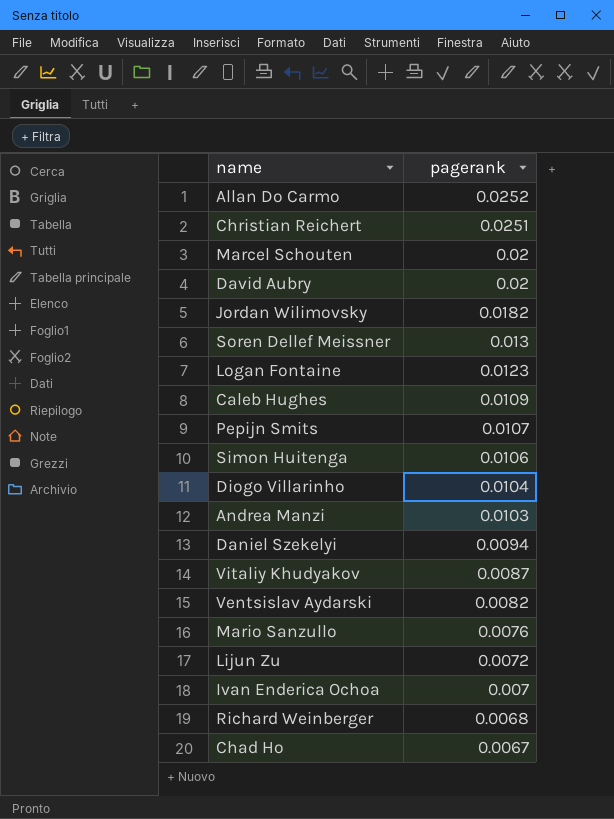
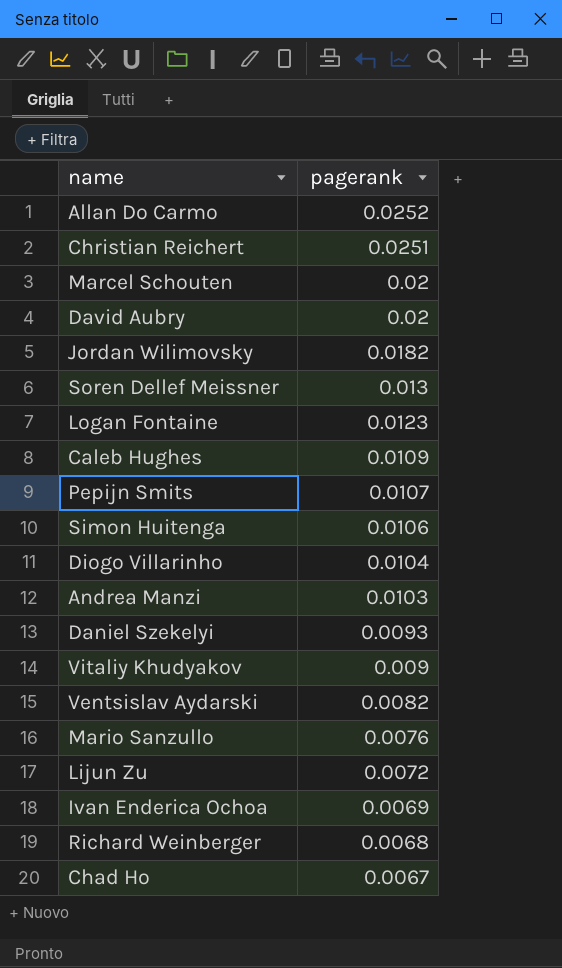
Daniel Szekelyi | pagerank: 0.0094 -> 0.0093
Vitaliy Khudyakov | pagerank: 0.0087 -> 0.009
Ivan Enderica Ochoa | pagerank: 0.007 -> 0.0069

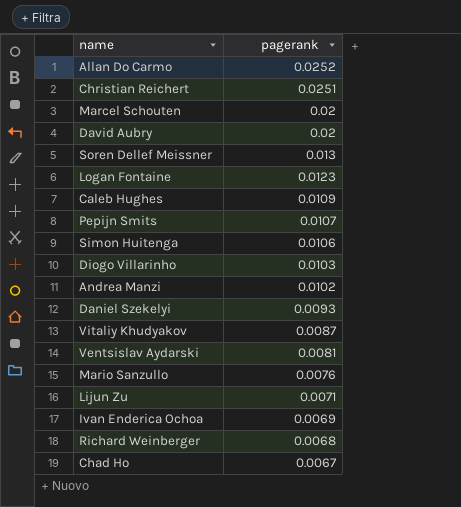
row Jordan Wilimovsky: 0.0182 -> none
Diogo Villarinho | pagerank: 0.0104 -> 0.0103
Andrea Manzi | pagerank: 0.0103 -> 0.0102
Vitaliy Khudyakov | pagerank: 0.009 -> 0.0087
Ventsislav Aydarski | pagerank: 0.0082 -> 0.0081
Lijun Zu | pagerank: 0.0072 -> 0.0071

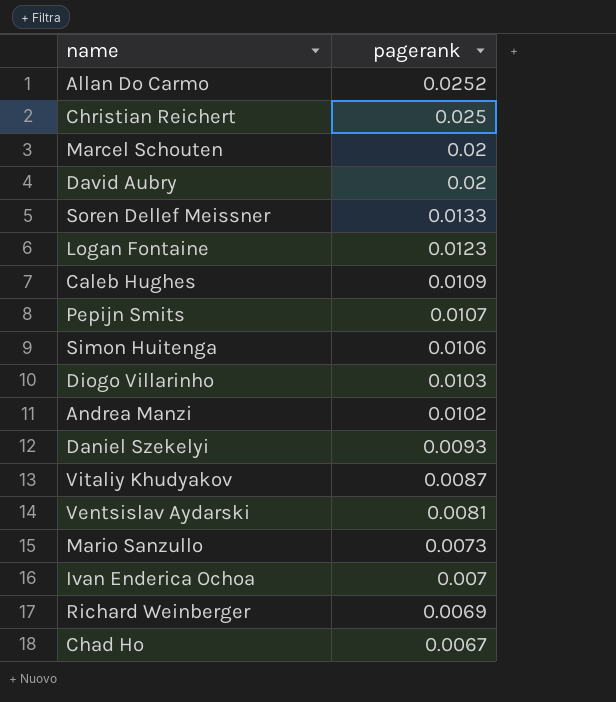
row Lijun Zu: 0.0071 -> none
Christian Reichert | pagerank: 0.0251 -> 0.025
Soren Dellef Meissner | pagerank: 0.013 -> 0.0133
Mario Sanzullo | pagerank: 0.0076 -> 0.0073
Ivan Enderica Ochoa | pagerank: 0.0069 -> 0.007
Richard Weinberger | pagerank: 0.0068 -> 0.0069

